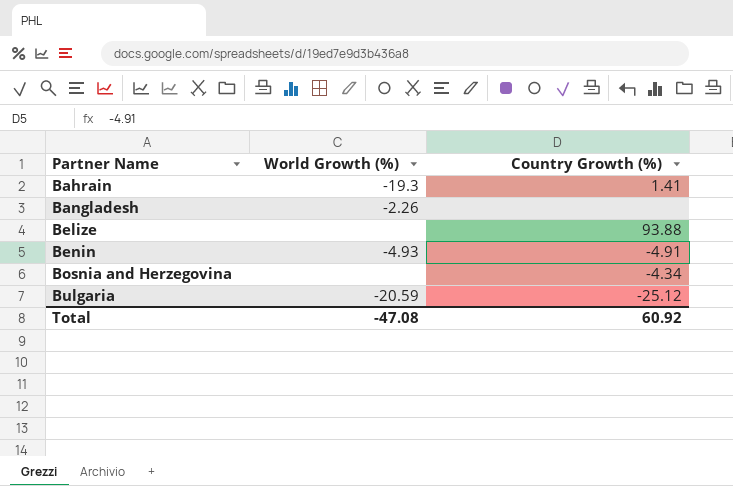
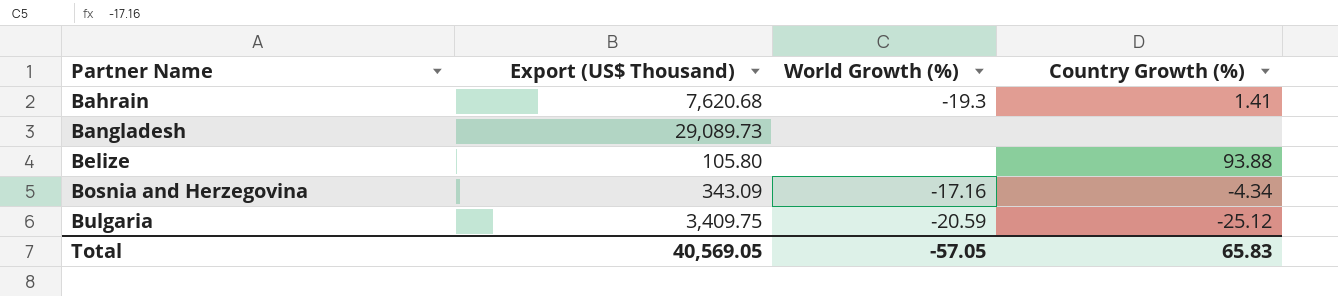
column Export (US$ Thousand) | position: none -> 2
row Benin: -4.93 | -4.91 -> none
Bangladesh | World Growth (%): -2.26 -> none
Bosnia and Herzegovina | World Growth (%): none -> -17.16
Total | World Growth (%): -47.08 -> -57.05
Total | Country Growth (%): 60.92 -> 65.83

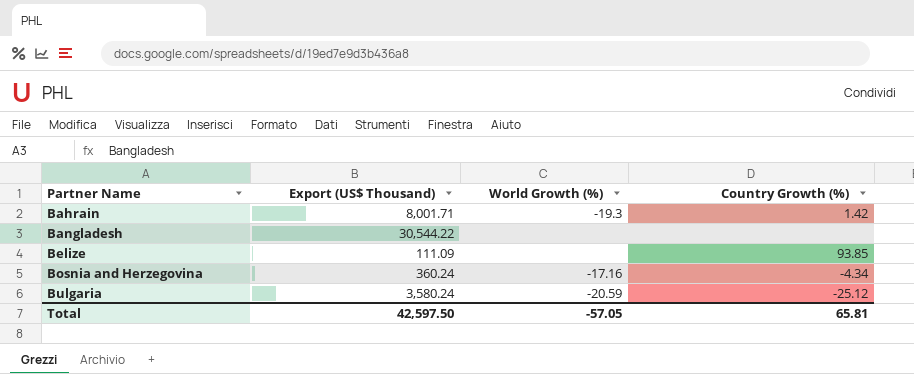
Bahrain | Export (US$ Thousand): 7,620.68 -> 8,001.71
Bahrain | Country Growth (%): 1.41 -> 1.42
Bangladesh | Export (US$ Thousand): 29,089.73 -> 30,544.22
Belize | Export (US$ Thousand): 105.80 -> 111.09
Belize | Country Growth (%): 93.88 -> 93.85
Bosnia and Herzegovina | Export (US$ Thousand): 343.09 -> 360.24
Bulgaria | Export (US$ Thousand): 3,409.75 -> 3,580.24
Total | Export (US$ Thousand): 40,569.05 -> 42,597.50
Total | Country Growth (%): 65.83 -> 65.81

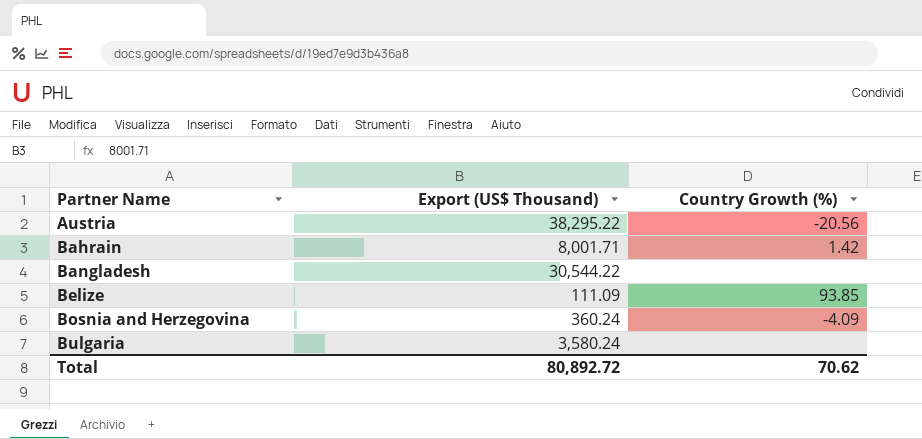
column World Growth (%) | position: 3 -> none
row Austria: none -> 38,295.22 | -20.56
Bosnia and Herzegovina | Country Growth (%): -4.34 -> -4.09
Bulgaria | Country Growth (%): -25.12 -> none
Total | Export (US$ Thousand): 42,597.50 -> 80,892.72
Total | Country Growth (%): 65.81 -> 70.62

